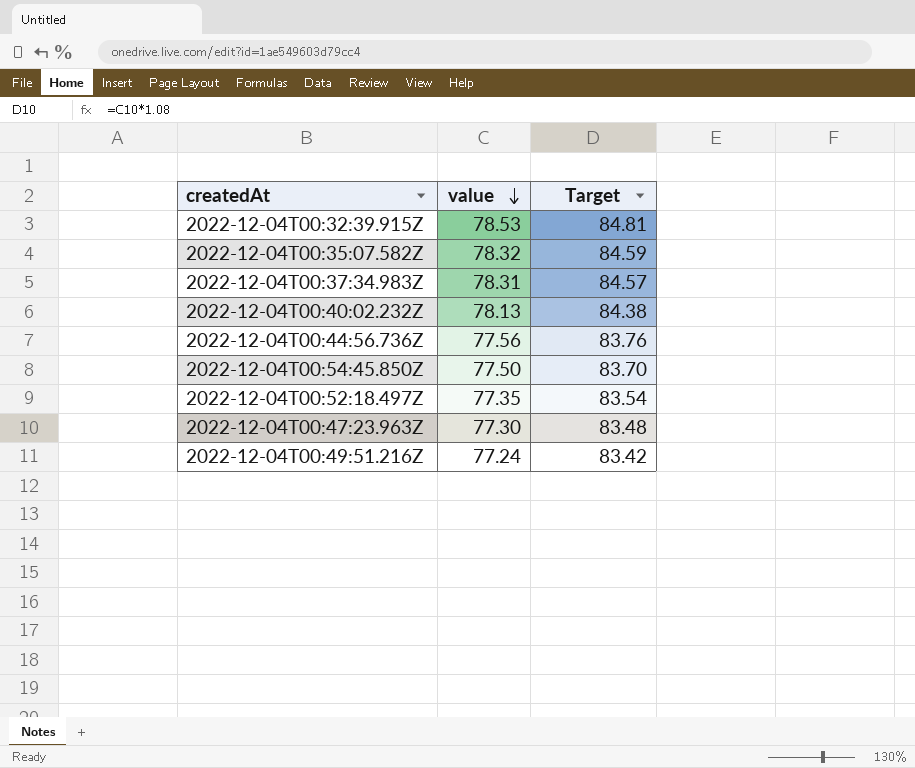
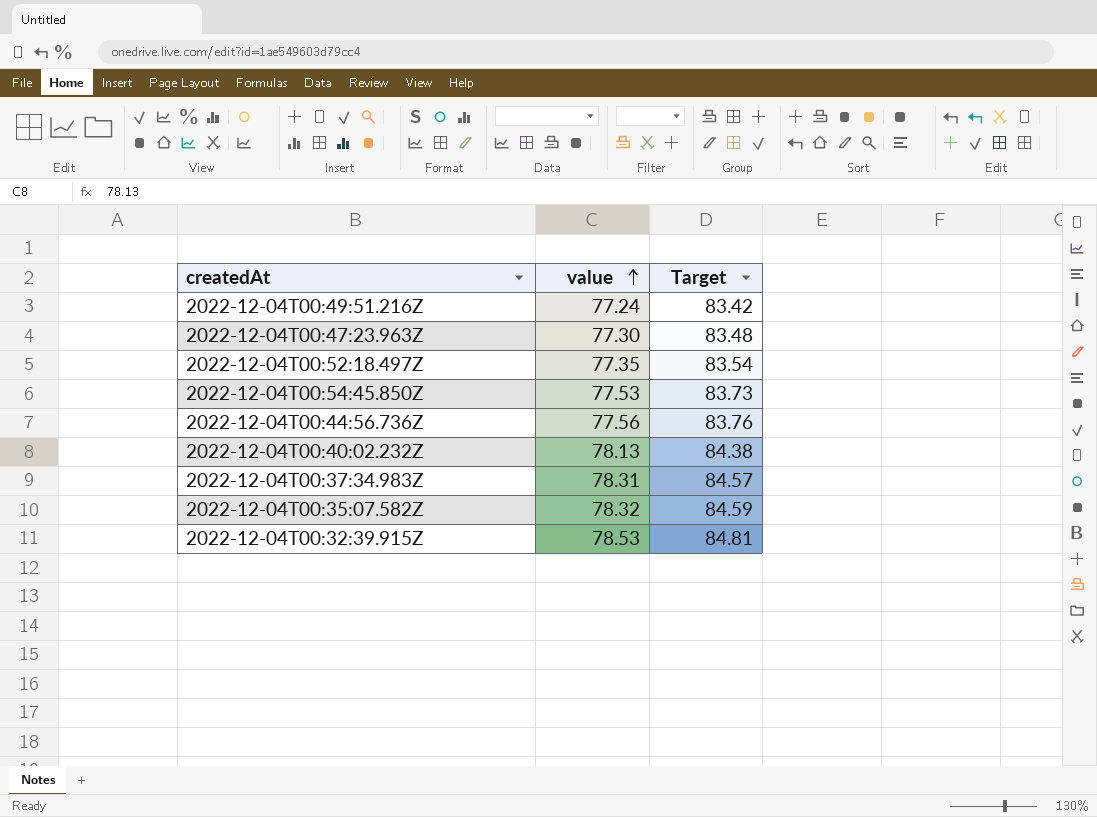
row order: value descending -> value ascending
2022-12-04T00:54:45.850Z | value: 77.50 -> 77.53
2022-12-04T00:54:45.850Z | Target: 83.70 -> 83.73

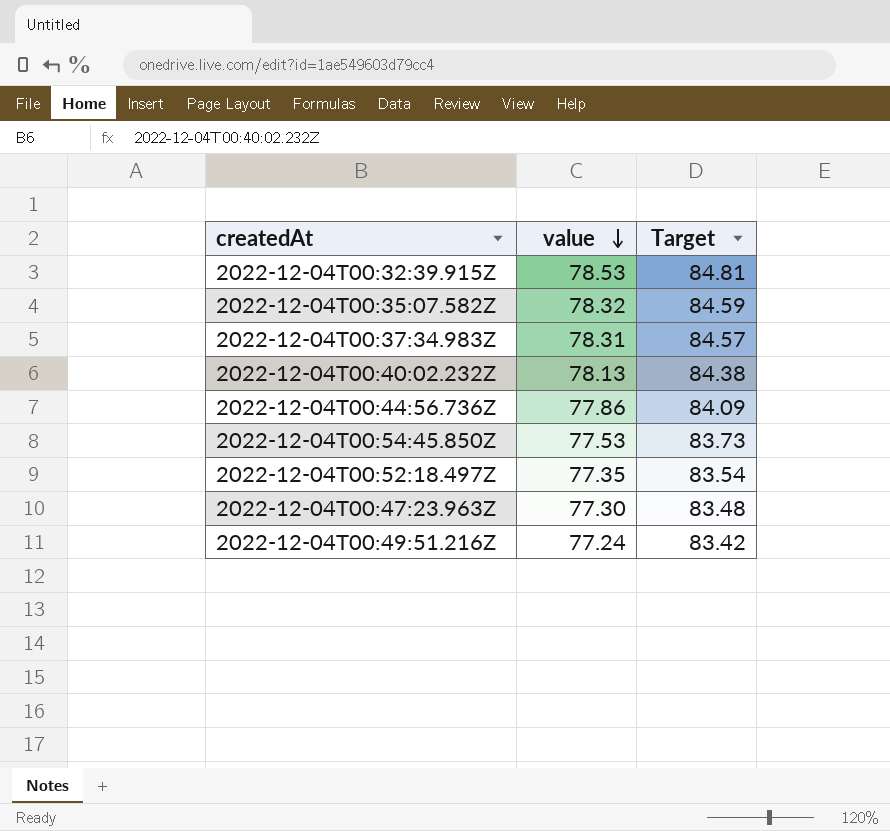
row order: value ascending -> value descending
2022-12-04T00:44:56.736Z | value: 77.56 -> 77.86
2022-12-04T00:44:56.736Z | Target: 83.76 -> 84.09

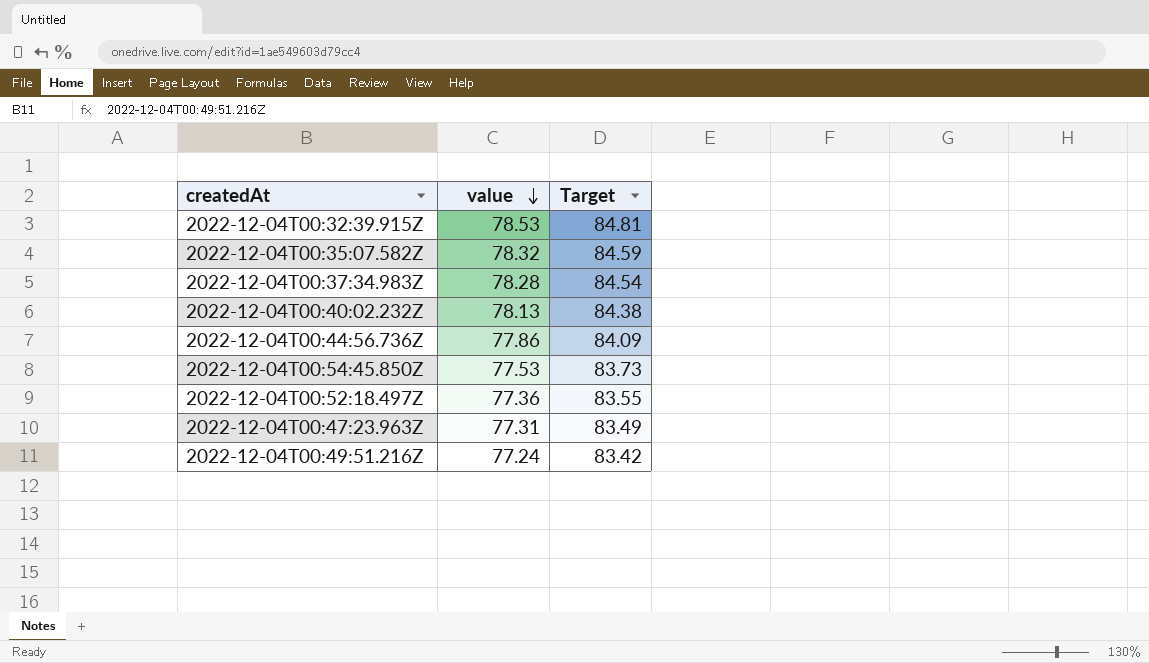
2022-12-04T00:37:34.983Z | value: 78.31 -> 78.28
2022-12-04T00:37:34.983Z | Target: 84.57 -> 84.54
2022-12-04T00:52:18.497Z | value: 77.35 -> 77.36
2022-12-04T00:52:18.497Z | Target: 83.54 -> 83.55
2022-12-04T00:47:23.963Z | value: 77.30 -> 77.31
2022-12-04T00:47:23.963Z | Target: 83.48 -> 83.49

